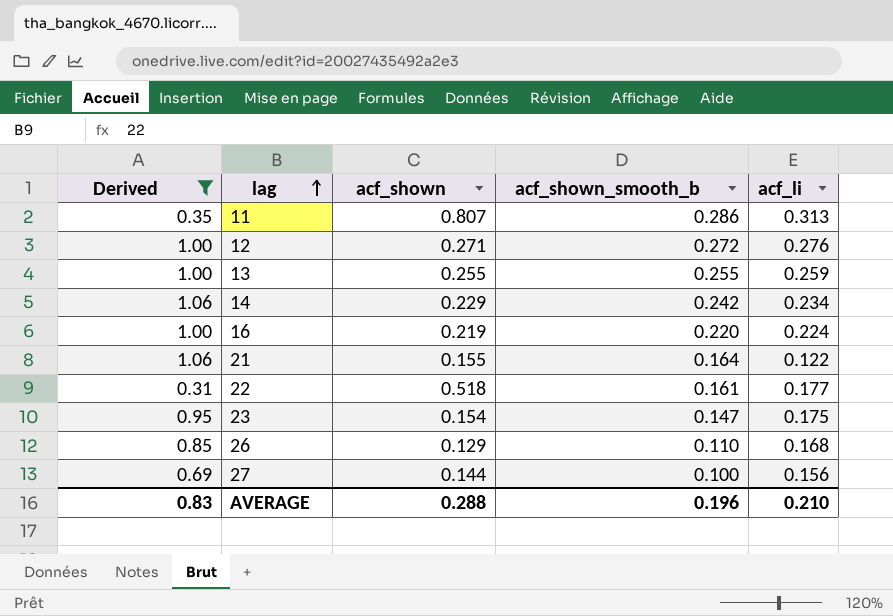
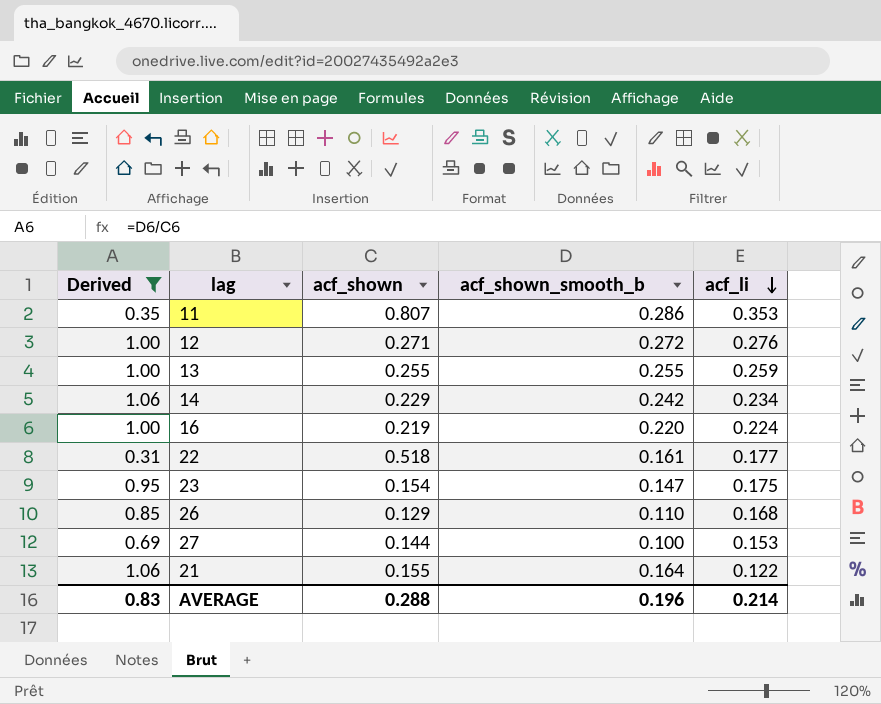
row order: lag ascending -> acf_li descending
11 | acf_li: 0.313 -> 0.353
27 | acf_li: 0.156 -> 0.153
AVERAGE | acf_li: 0.210 -> 0.214

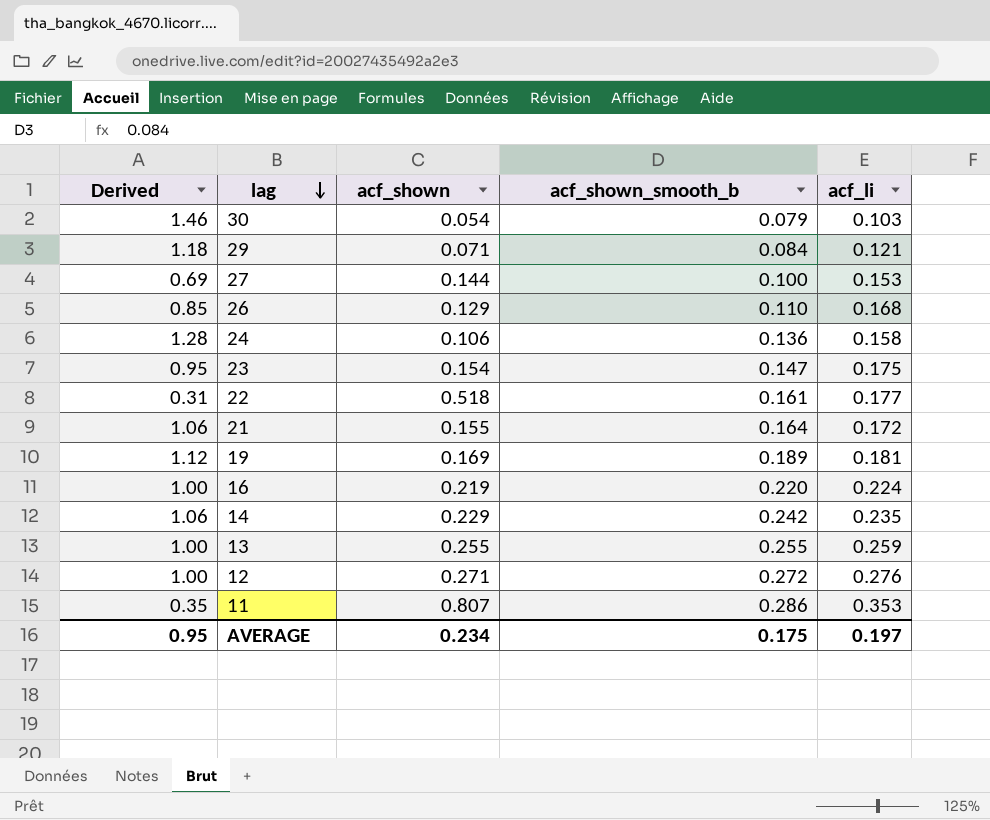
filter: Derived <= 1.06 -> none
row order: acf_li descending -> lag descending
21 | acf_li: 0.122 -> 0.172
14 | acf_li: 0.234 -> 0.235
AVERAGE | Derived: 0.83 -> 0.95
AVERAGE | acf_shown: 0.288 -> 0.234
AVERAGE | acf_shown_smooth_b: 0.196 -> 0.175
AVERAGE | acf_li: 0.214 -> 0.197

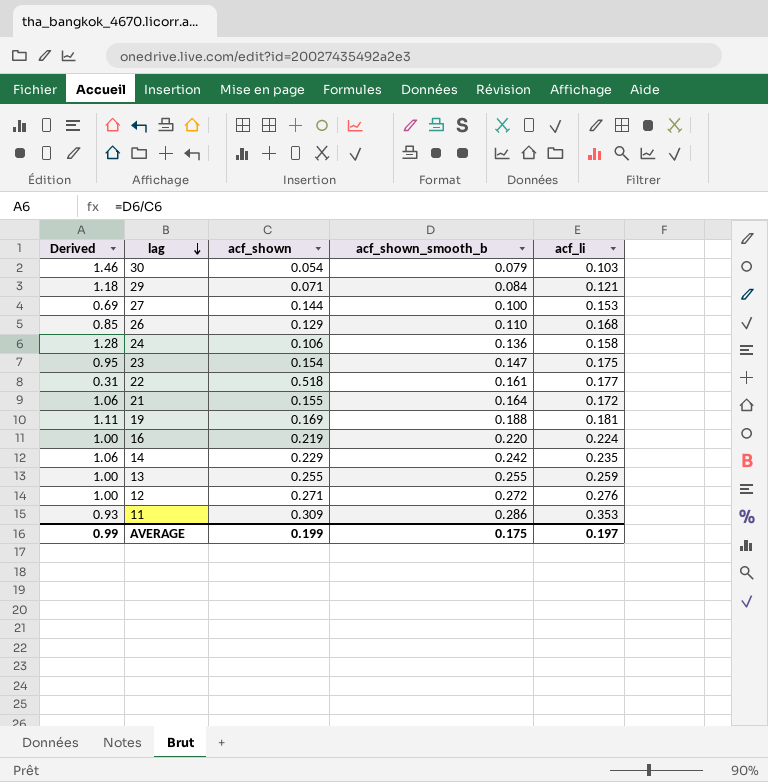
19 | Derived: 1.12 -> 1.11
19 | acf_shown_smooth_b: 0.189 -> 0.188
11 | Derived: 0.35 -> 0.93
11 | acf_shown: 0.807 -> 0.309
AVERAGE | Derived: 0.95 -> 0.99
AVERAGE | acf_shown: 0.234 -> 0.199

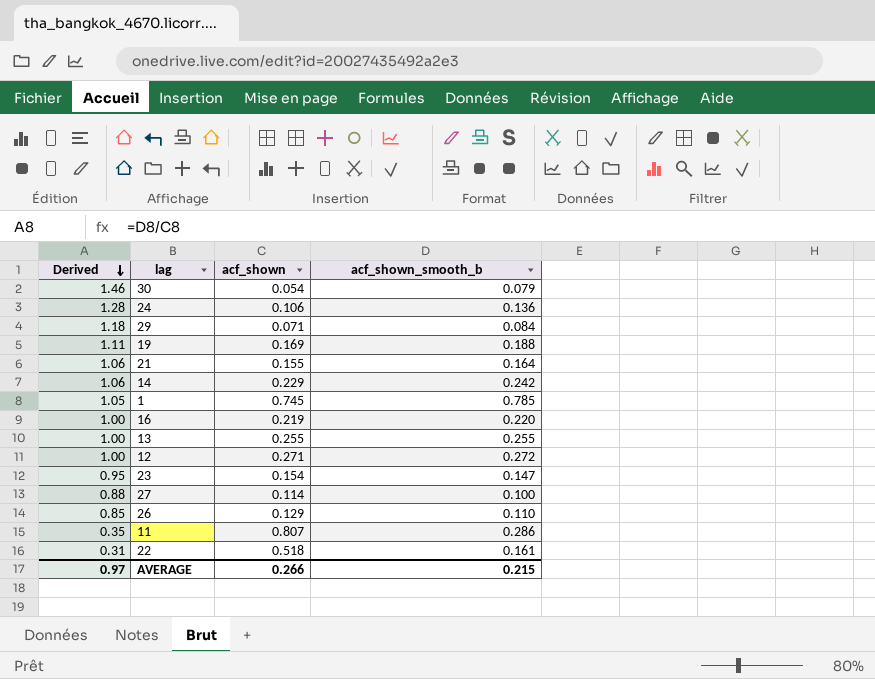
row order: lag descending -> Derived descending
column acf_li | position: 5 -> none
row 1: none -> 1.05 | 0.745 | 0.785
27 | Derived: 0.69 -> 0.88
27 | acf_shown: 0.144 -> 0.114
11 | Derived: 0.93 -> 0.35
11 | acf_shown: 0.309 -> 0.807
AVERAGE | Derived: 0.99 -> 0.97
AVERAGE | acf_shown: 0.199 -> 0.266
AVERAGE | acf_shown_smooth_b: 0.175 -> 0.215

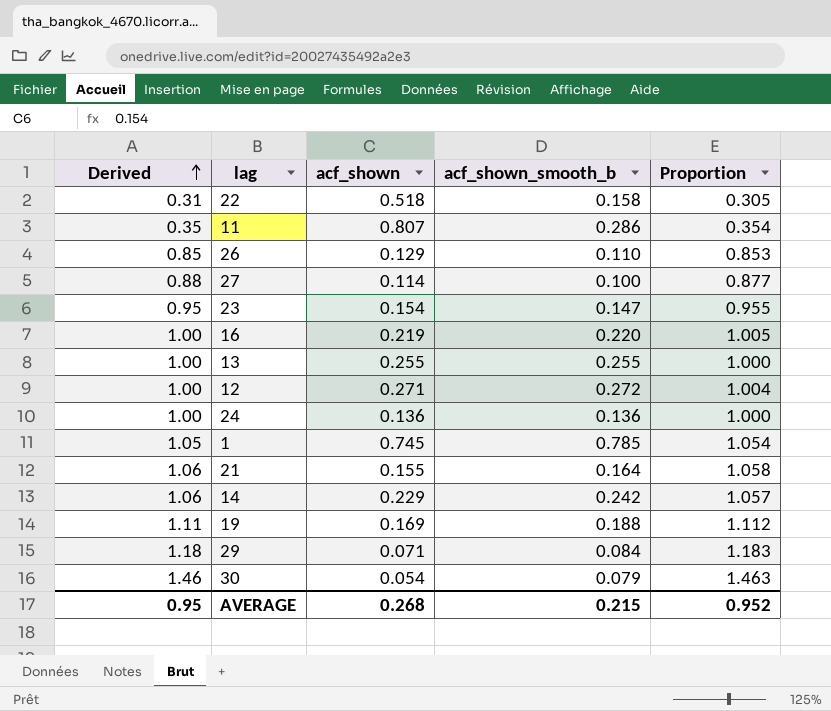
row order: Derived descending -> Derived ascending
column Proportion | formula: none -> [acf_shown_smooth_b] / [acf_shown]
22 | acf_shown_smooth_b: 0.161 -> 0.158
24 | Derived: 1.28 -> 1.00
24 | acf_shown: 0.106 -> 0.136
AVERAGE | Derived: 0.97 -> 0.95
AVERAGE | acf_shown: 0.266 -> 0.268

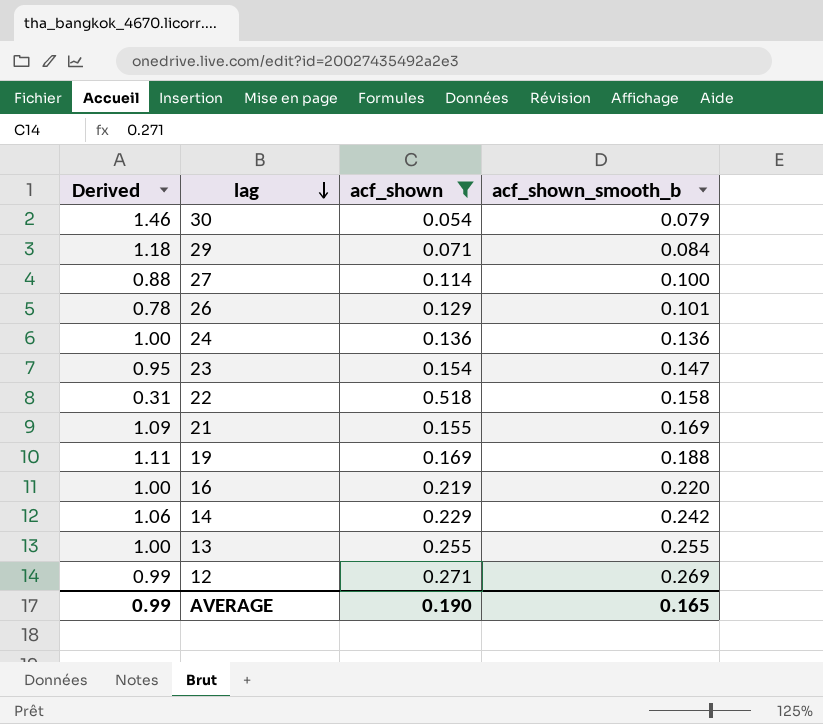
filter: none -> acf_shown <= 0.518
row order: Derived ascending -> lag descending
column Proportion | formula: [acf_shown_smooth_b] / [acf_shown] -> none
26 | Derived: 0.85 -> 0.78
26 | acf_shown_smooth_b: 0.110 -> 0.101
21 | Derived: 1.06 -> 1.09
21 | acf_shown_smooth_b: 0.164 -> 0.169
12 | Derived: 1.00 -> 0.99
12 | acf_shown_smooth_b: 0.272 -> 0.269
AVERAGE | Derived: 0.95 -> 0.99
AVERAGE | acf_shown: 0.268 -> 0.190
AVERAGE | acf_shown_smooth_b: 0.215 -> 0.165

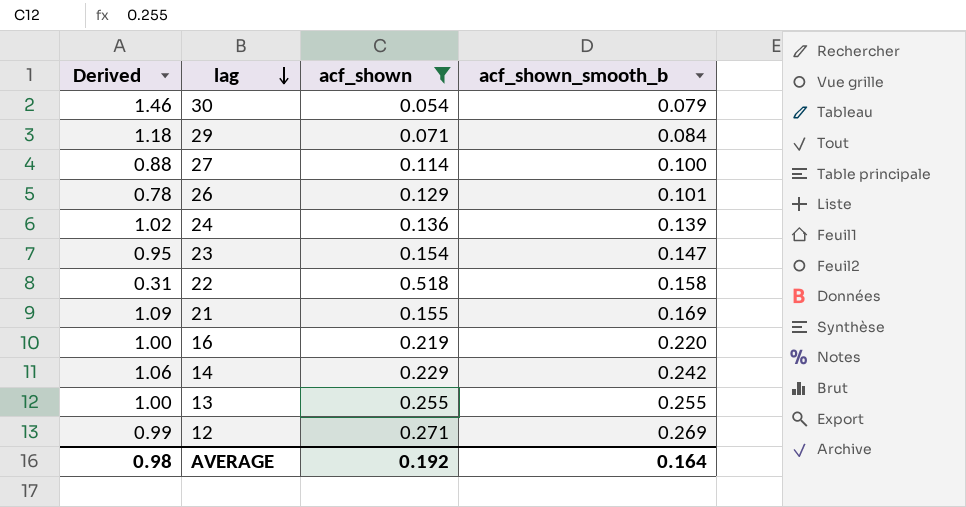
row 19: 1.11 | 0.169 | 0.188 -> none
24 | Derived: 1.00 -> 1.02
24 | acf_shown_smooth_b: 0.136 -> 0.139
AVERAGE | Derived: 0.99 -> 0.98
AVERAGE | acf_shown: 0.190 -> 0.192
AVERAGE | acf_shown_smooth_b: 0.165 -> 0.164

